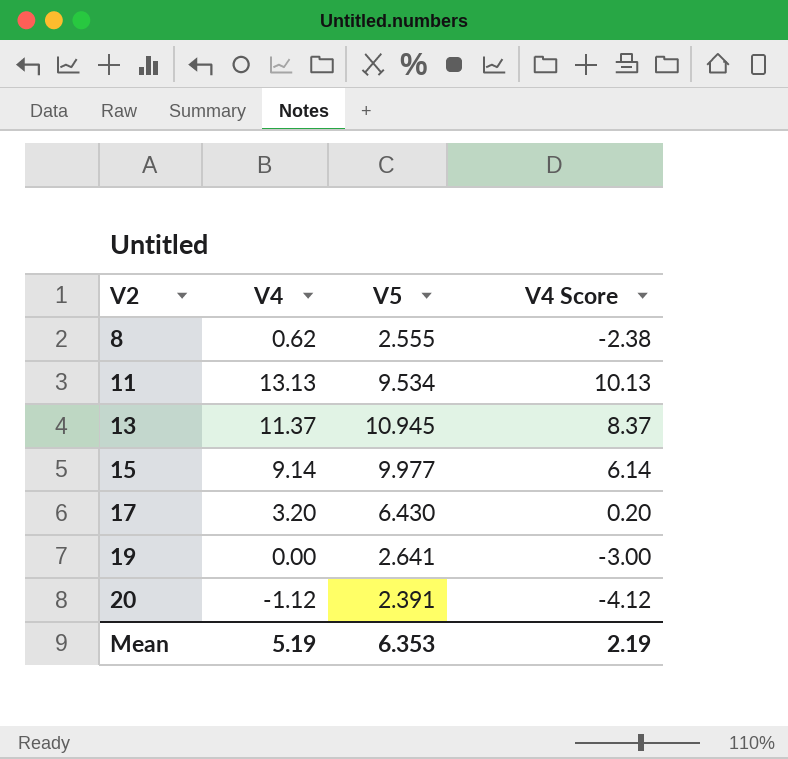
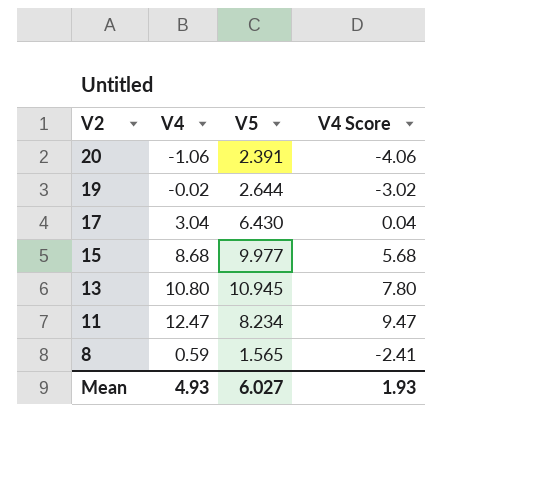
row order: V2 ascending -> V2 descending
20 | V4: -1.12 -> -1.06
20 | V4 Score: -4.12 -> -4.06
19 | V4: 0.00 -> -0.02
19 | V5: 2.641 -> 2.644
19 | V4 Score: -3.00 -> -3.02
17 | V4: 3.20 -> 3.04
17 | V4 Score: 0.20 -> 0.04
15 | V4: 9.14 -> 8.68
15 | V4 Score: 6.14 -> 5.68
13 | V4: 11.37 -> 10.80
13 | V4 Score: 8.37 -> 7.80
11 | V4: 13.13 -> 12.47
11 | V5: 9.534 -> 8.234
11 | V4 Score: 10.13 -> 9.47
8 | V4: 0.62 -> 0.59
8 | V5: 2.555 -> 1.565
8 | V4 Score: -2.38 -> -2.41
Mean | V4: 5.19 -> 4.93
Mean | V5: 6.353 -> 6.027
Mean | V4 Score: 2.19 -> 1.93

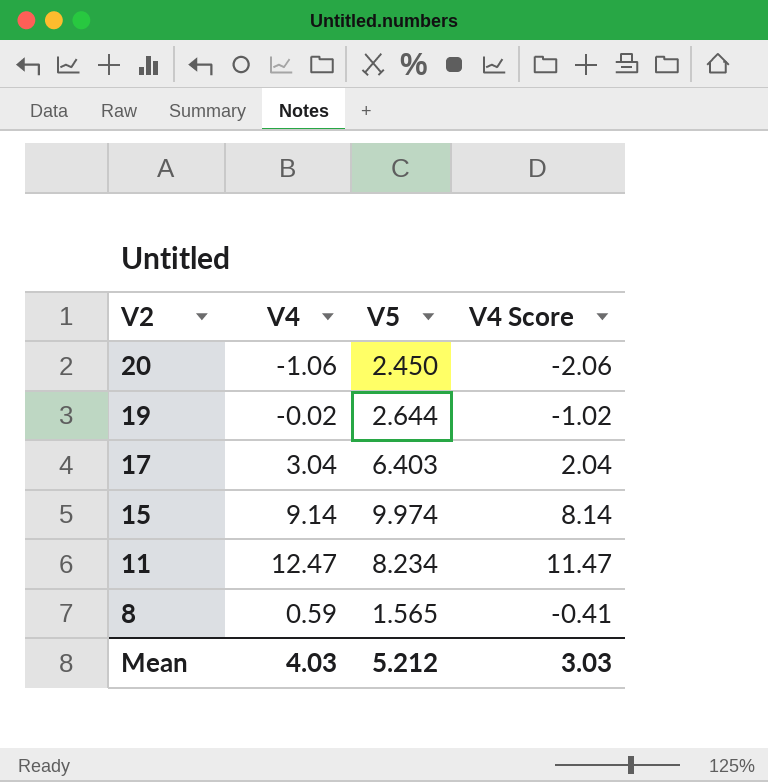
column V4 Score | formula: [V4] - 3 -> [V4] - 1
row 13: 10.80 | 10.945 | 7.80 -> none
20 | V5: 2.391 -> 2.450
17 | V5: 6.430 -> 6.403
15 | V4: 8.68 -> 9.14
15 | V5: 9.977 -> 9.974
Mean | V4: 4.93 -> 4.03
Mean | V5: 6.027 -> 5.212
Mean | V4 Score: 1.93 -> 3.03

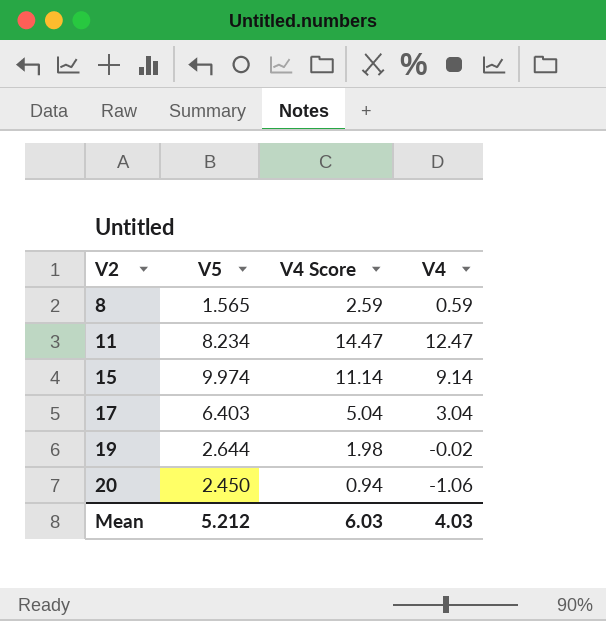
row order: V2 descending -> V2 ascending
column V4 Score | formula: [V4] - 1 -> [V4] + 2
column V4 | position: 2 -> 4
Mean | V4 Score: 3.03 -> 6.03

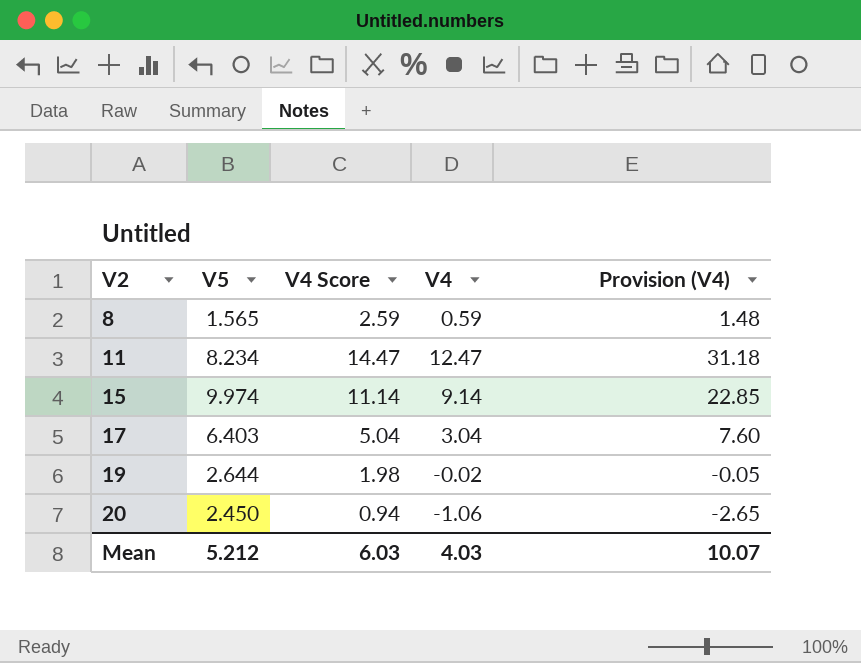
column Provision (V4) | formula: none -> [V4] * 2.5

